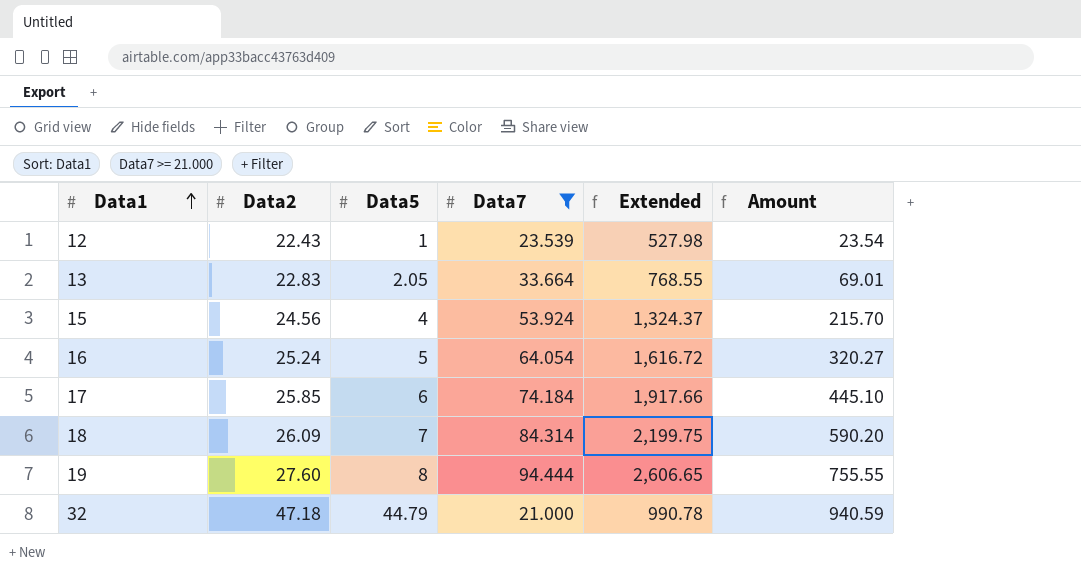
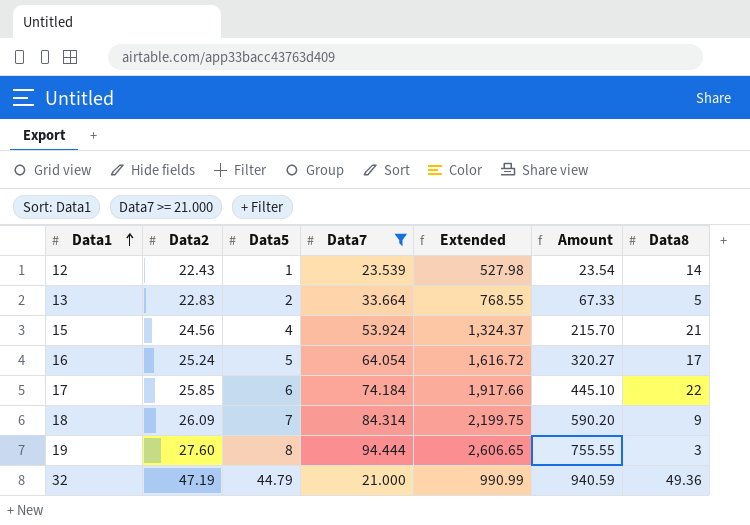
column Data8 | position: none -> 7
13 | Data5: 2.05 -> 2
13 | Amount: 69.01 -> 67.33
32 | Data2: 47.18 -> 47.19
32 | Extended: 990.78 -> 990.99

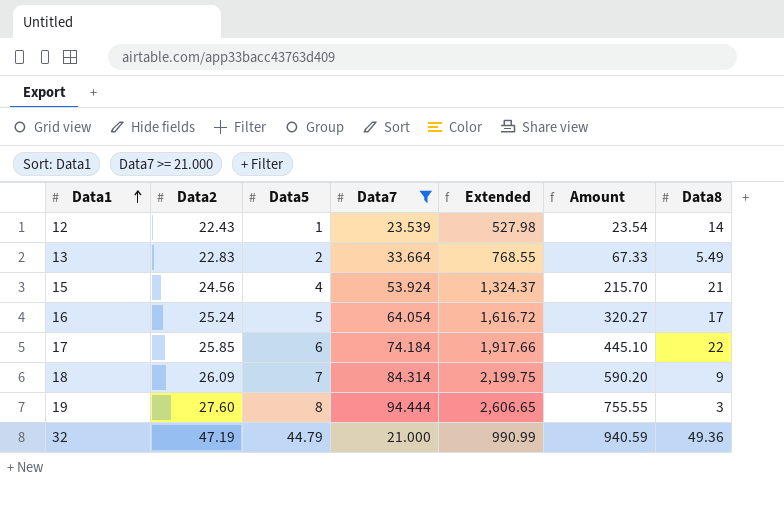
13 | Data8: 5 -> 5.49

